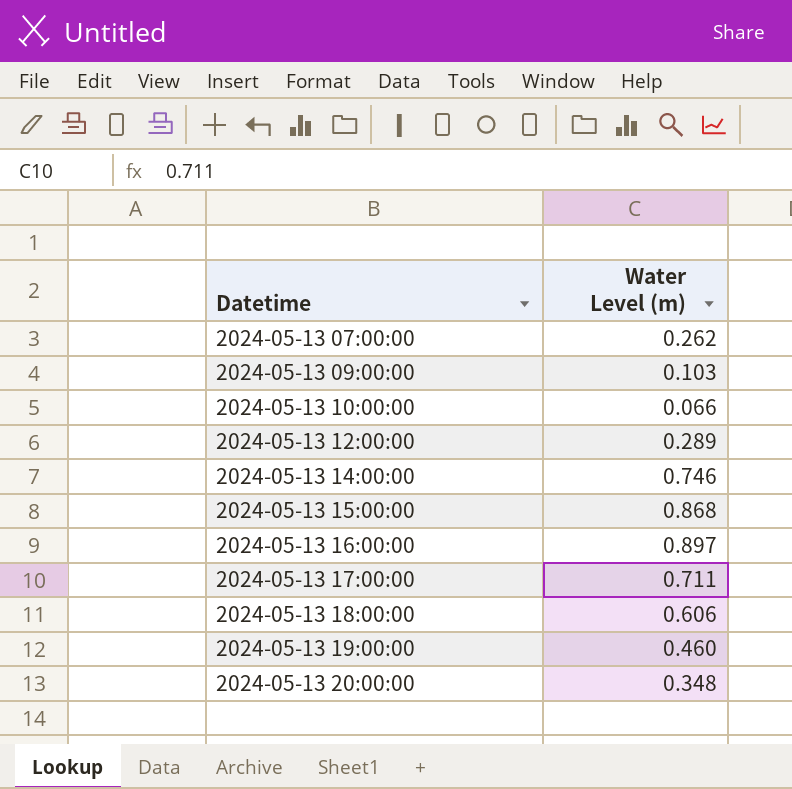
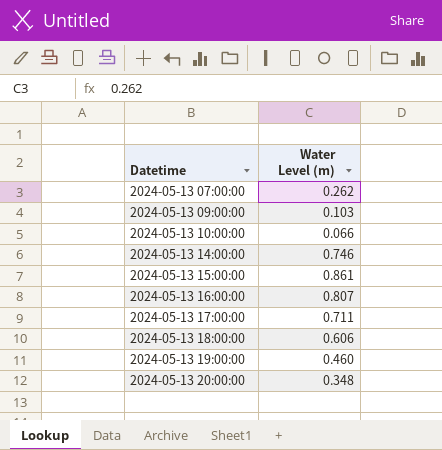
row 2024-05-13 12:00:00: 0.289 -> none
2024-05-13 15:00:00 | Water Level (m): 0.868 -> 0.861
2024-05-13 16:00:00 | Water Level (m): 0.897 -> 0.807

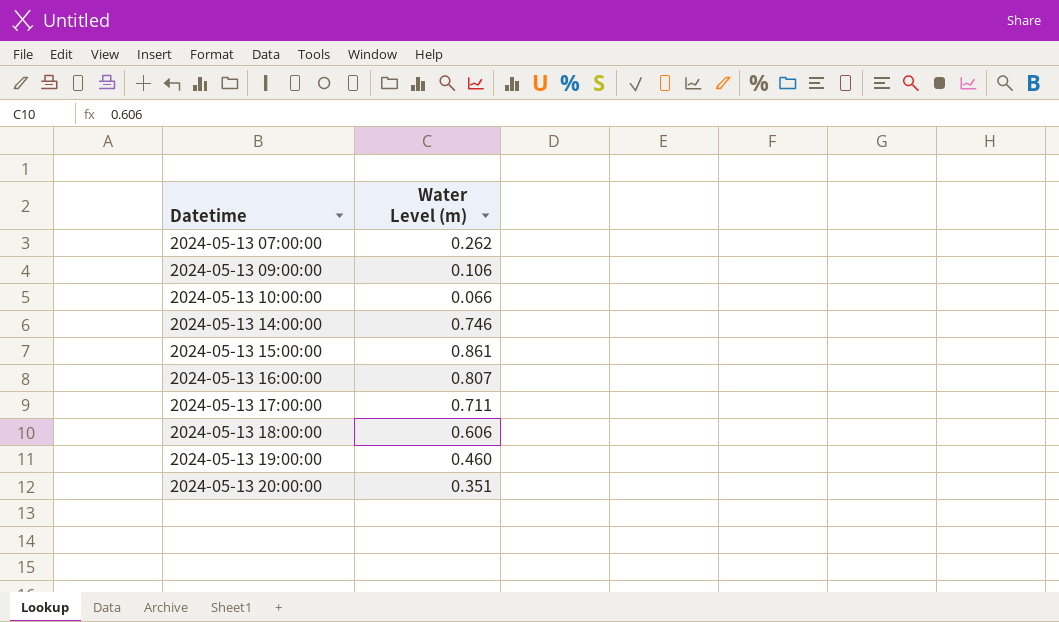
2024-05-13 09:00:00 | Water Level (m): 0.103 -> 0.106
2024-05-13 20:00:00 | Water Level (m): 0.348 -> 0.351

